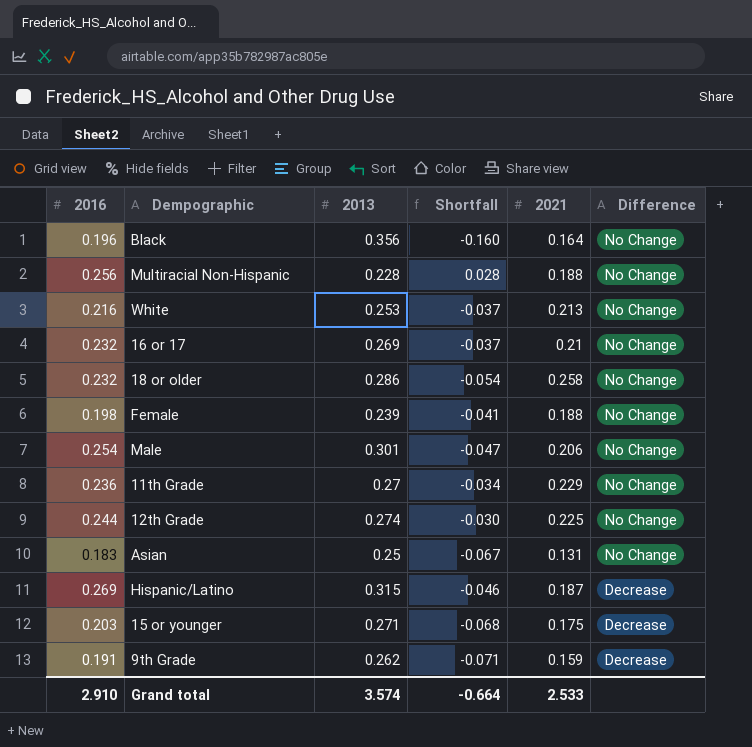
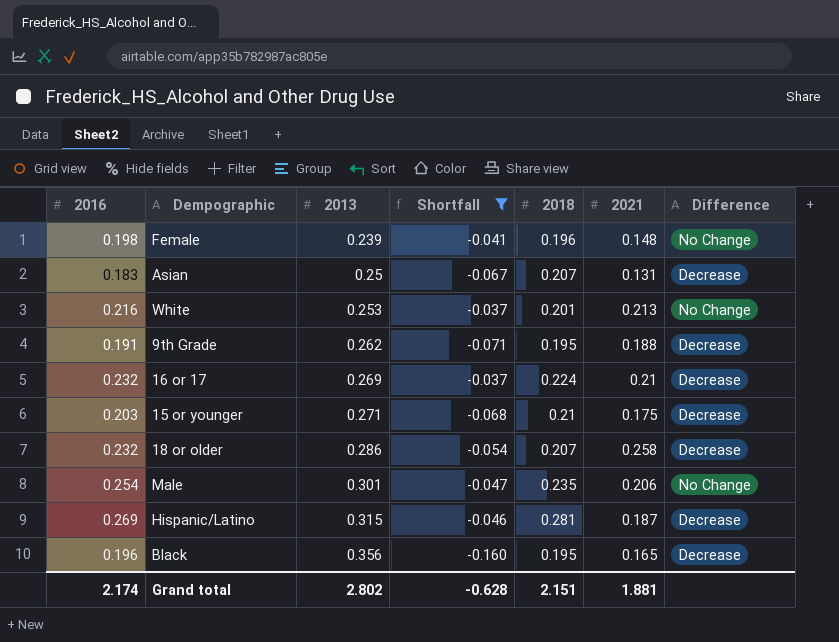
filter: none -> Shortfall <= -0.037
row order: Difference descending -> 2013 ascending
column 2018 | position: none -> 5
Female | 2021: 0.188 -> 0.148
Asian | Difference: No Change -> Decrease
9th Grade | 2021: 0.159 -> 0.188
16 or 17 | Difference: No Change -> Decrease
18 or older | Difference: No Change -> Decrease
Black | 2021: 0.164 -> 0.165
Black | Difference: No Change -> Decrease
Grand total | 2016: 2.910 -> 2.174
Grand total | 2013: 3.574 -> 2.802
Grand total | Shortfall: -0.664 -> -0.628
Grand total | 2021: 2.533 -> 1.881

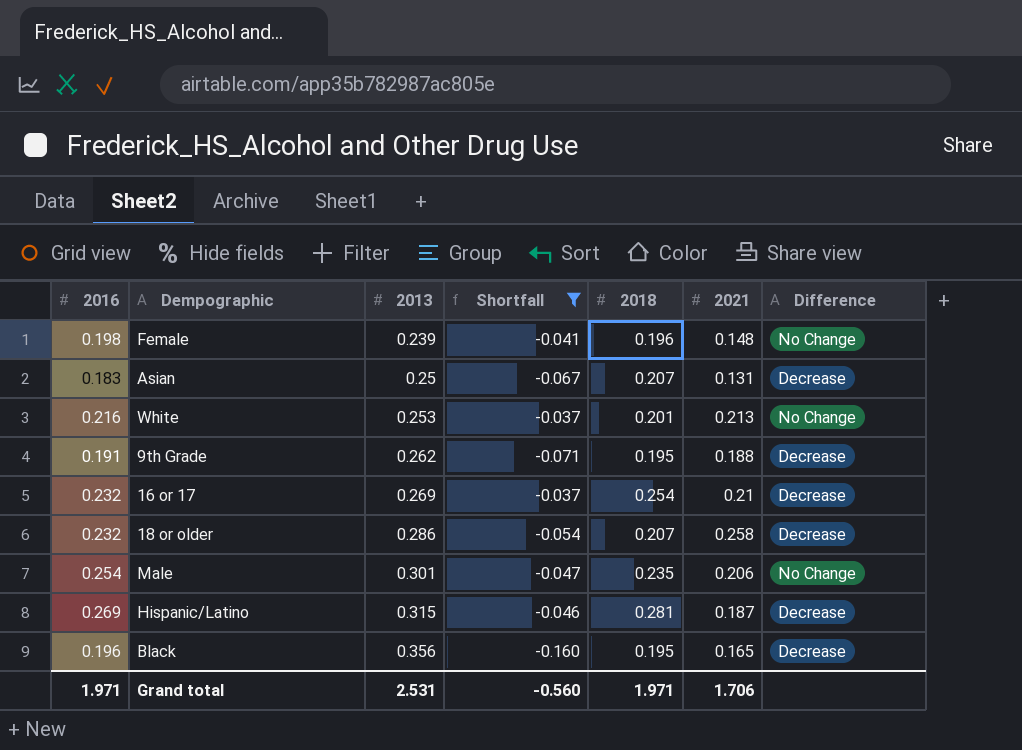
row 15 or younger: 0.203 | 0.271 | -0.068 | 0.21 | 0.175 | Decrease -> none
16 or 17 | 2018: 0.224 -> 0.254
Grand total | 2016: 2.174 -> 1.971
Grand total | 2013: 2.802 -> 2.531
Grand total | Shortfall: -0.628 -> -0.560
Grand total | 2018: 2.151 -> 1.971
Grand total | 2021: 1.881 -> 1.706

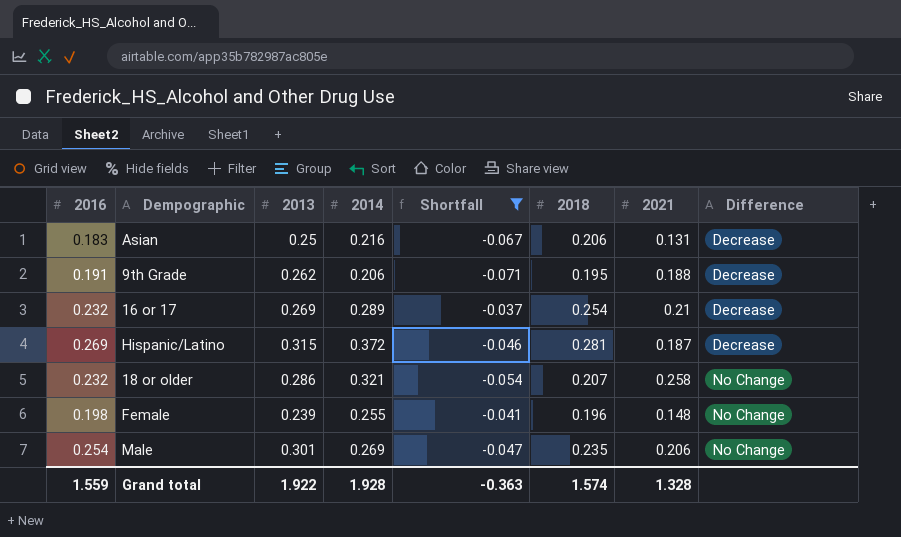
row order: 2013 ascending -> Difference ascending
column 2014 | position: none -> 4
row White: 0.216 | 0.253 | -0.037 | 0.201 | 0.213 | No Change -> none
row Black: 0.196 | 0.356 | -0.160 | 0.195 | 0.165 | Decrease -> none
Asian | 2018: 0.207 -> 0.206
18 or older | Difference: Decrease -> No Change
Grand total | 2016: 1.971 -> 1.559
Grand total | 2013: 2.531 -> 1.922
Grand total | Shortfall: -0.560 -> -0.363
Grand total | 2018: 1.971 -> 1.574
Grand total | 2021: 1.706 -> 1.328

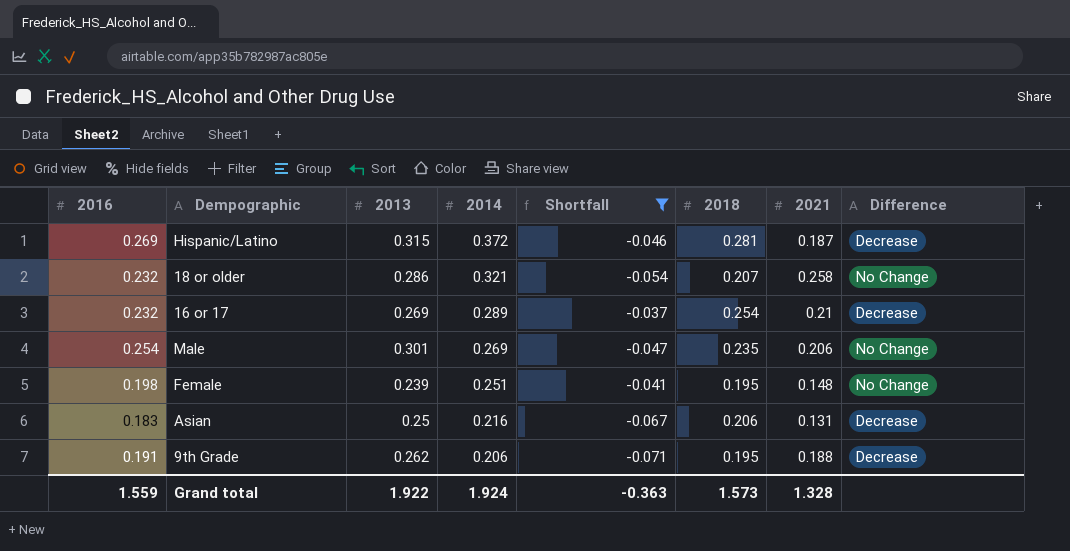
row order: Difference ascending -> 2014 descending
Female | 2014: 0.255 -> 0.251
Female | 2018: 0.196 -> 0.195
Grand total | 2014: 1.928 -> 1.924
Grand total | 2018: 1.574 -> 1.573

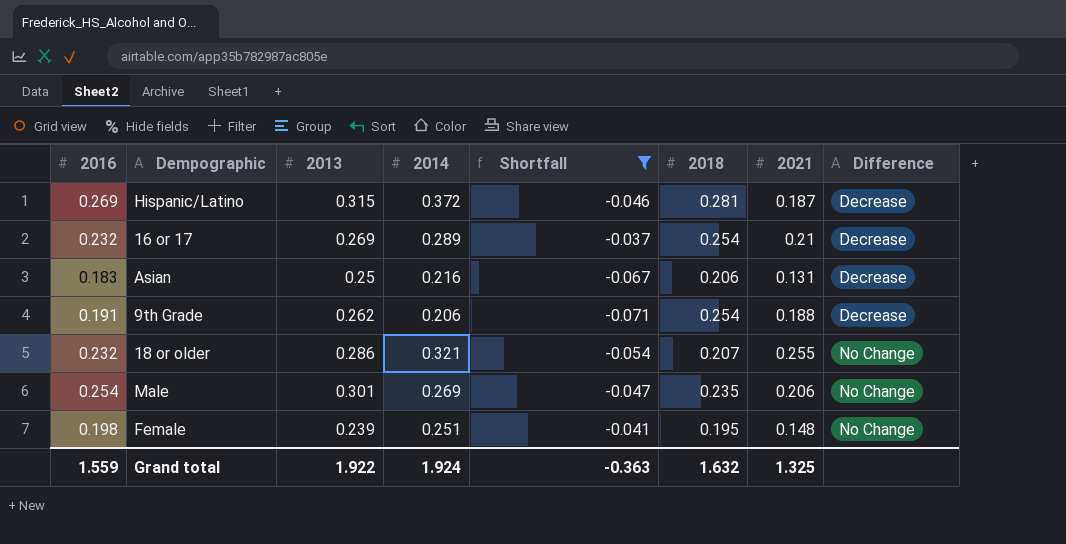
row order: 2014 descending -> Difference ascending
9th Grade | 2018: 0.195 -> 0.254
18 or older | 2021: 0.258 -> 0.255
Grand total | 2018: 1.573 -> 1.632
Grand total | 2021: 1.328 -> 1.325

